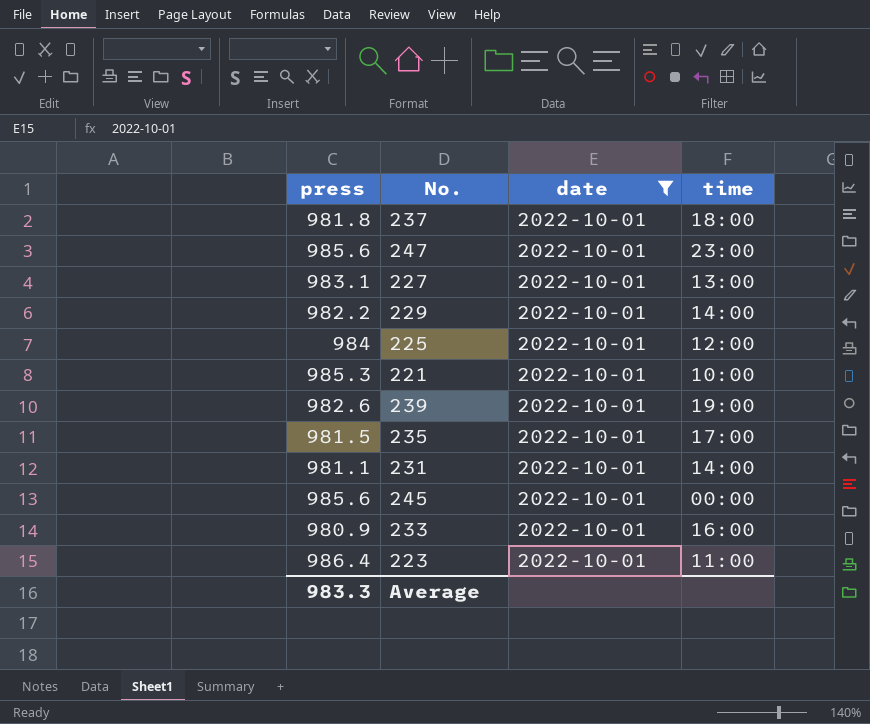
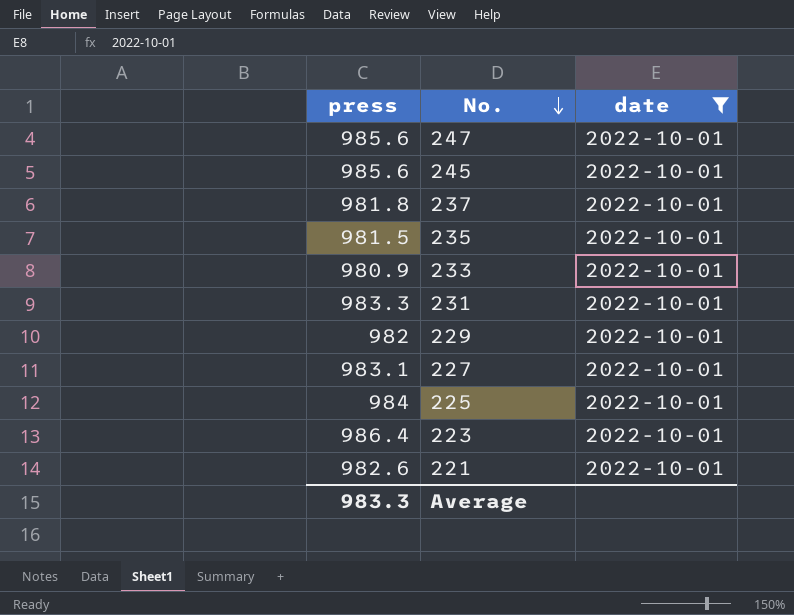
row order: none -> No. descending
column time | position: 4 -> none
row 239: 982.6 | 2022-10-01 | 19:00 -> none
231 | press: 981.1 -> 983.3
229 | press: 982.2 -> 982
221 | press: 985.3 -> 982.6

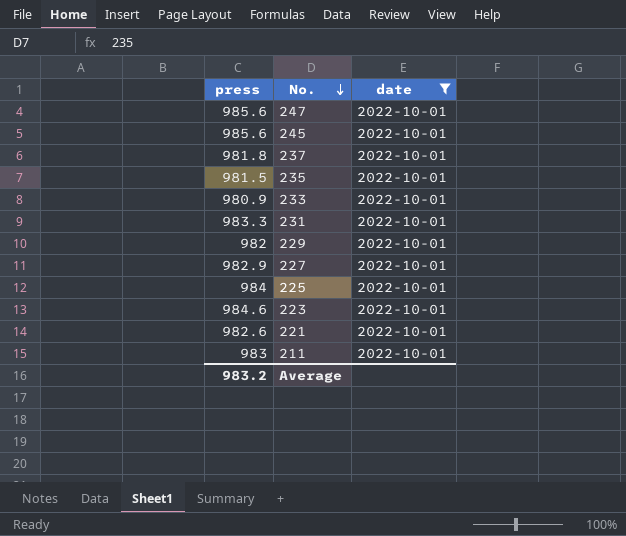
227 | press: 983.1 -> 982.9
223 | press: 986.4 -> 984.6
row 211: none -> 983 | 2022-10-01
Average | press: 983.3 -> 983.2

